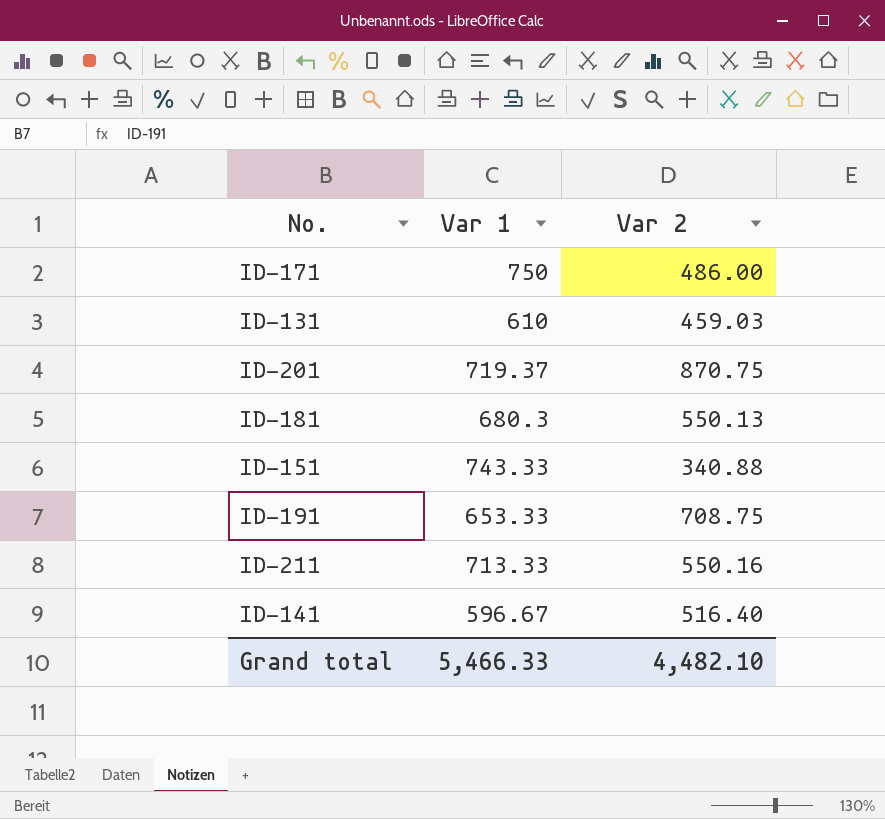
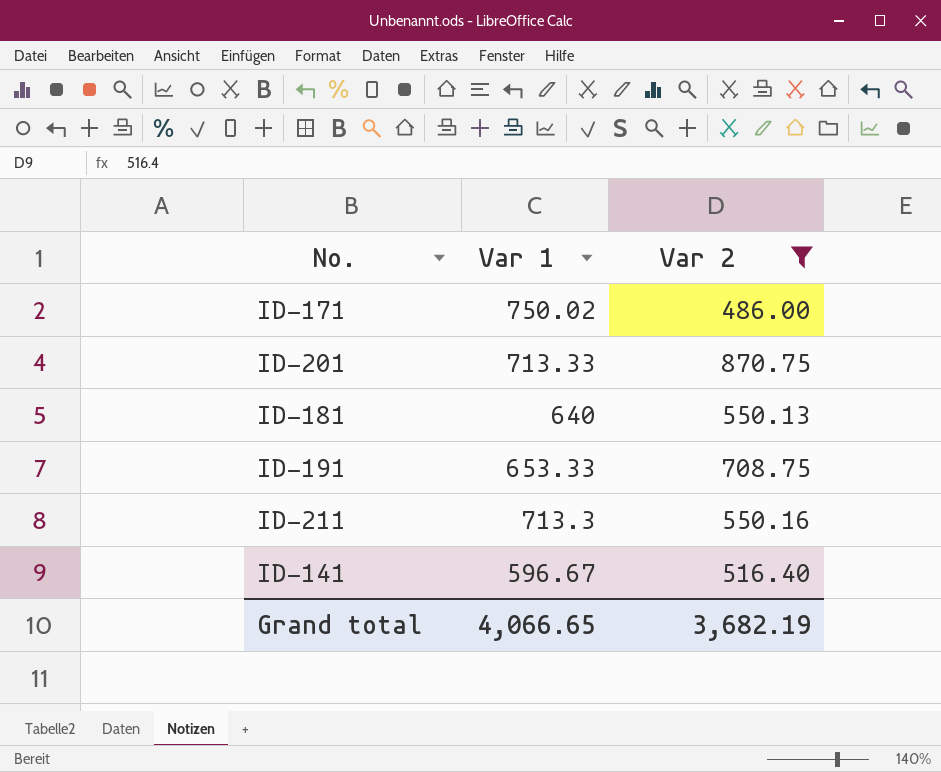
filter: none -> Var 2 >= 486.00
ID-171 | Var 1: 750 -> 750.02
ID-201 | Var 1: 719.37 -> 713.33
ID-181 | Var 1: 680.3 -> 640
ID-211 | Var 1: 713.33 -> 713.3
Grand total | Var 1: 5,466.33 -> 4,066.65
Grand total | Var 2: 4,482.10 -> 3,682.19

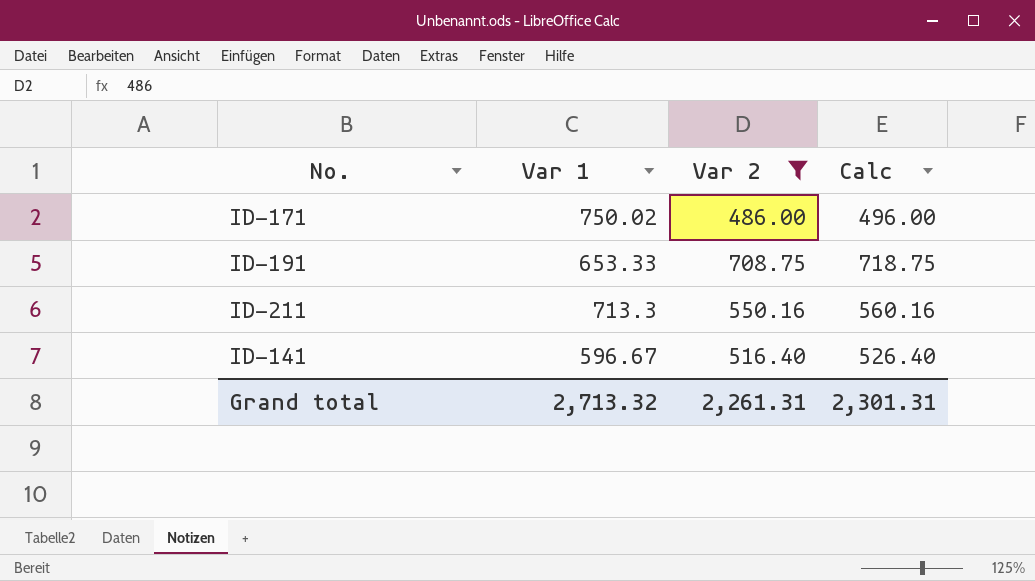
column Calc | formula: none -> [Var 2] + 10
row ID-201: 713.33 | 870.75 -> none
row ID-181: 640 | 550.13 -> none
Grand total | Var 1: 4,066.65 -> 2,713.32
Grand total | Var 2: 3,682.19 -> 2,261.31

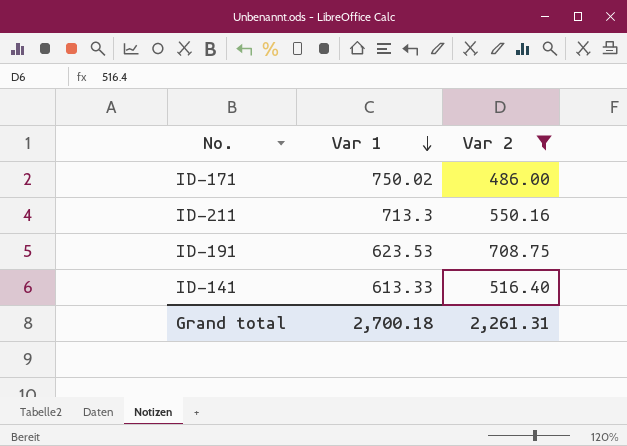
row order: none -> Var 1 descending
column Calc | formula: [Var 2] + 10 -> none
ID-191 | Var 1: 653.33 -> 623.53
ID-141 | Var 1: 596.67 -> 613.33
Grand total | Var 1: 2,713.32 -> 2,700.18

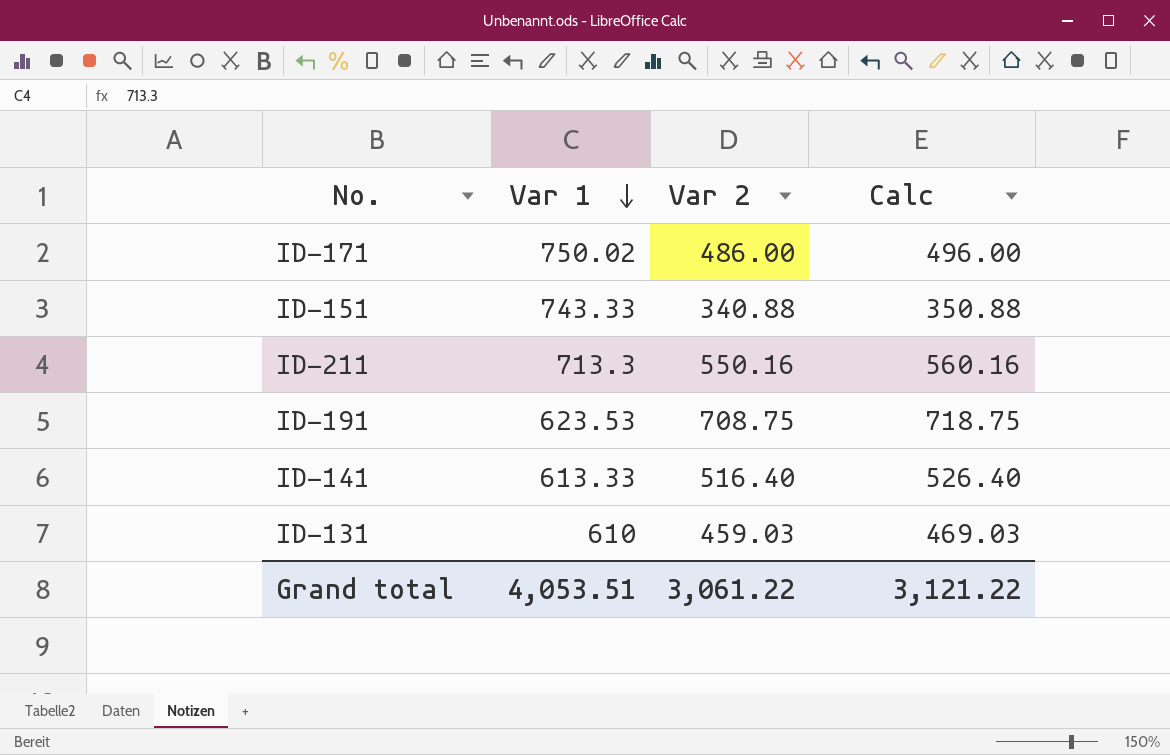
filter: Var 2 >= 486.00 -> none
column Calc | formula: none -> [Var 2] + 10
Grand total | Var 1: 2,700.18 -> 4,053.51
Grand total | Var 2: 2,261.31 -> 3,061.22

